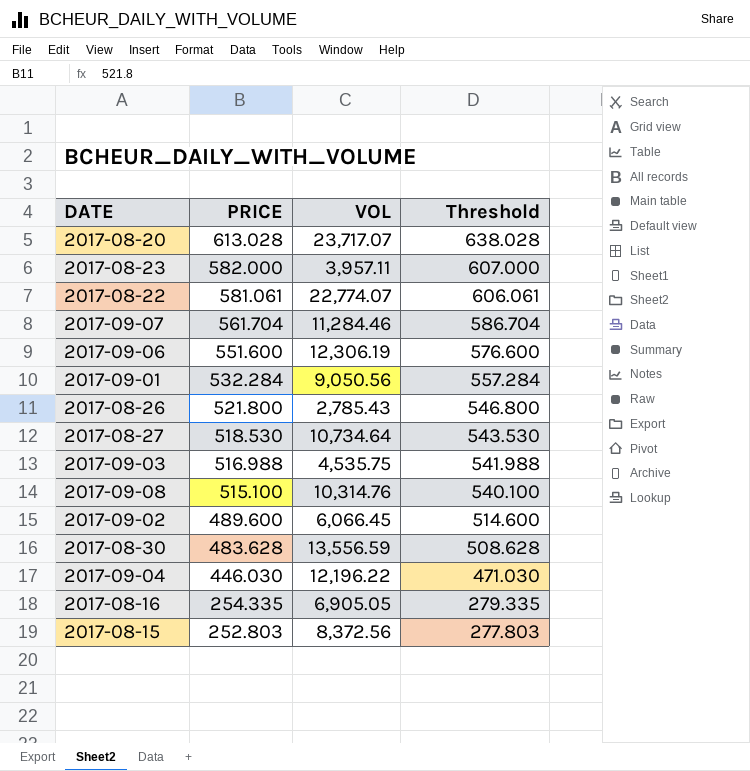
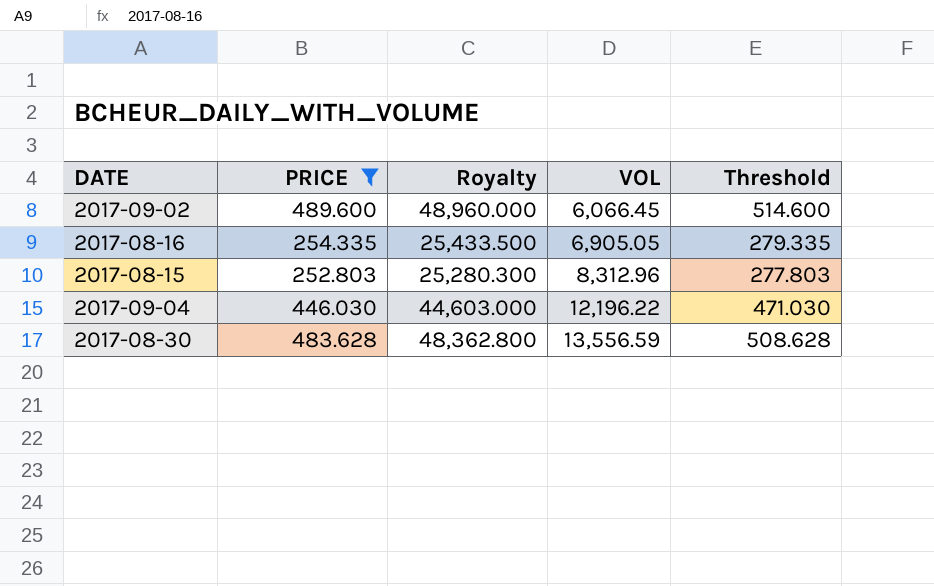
filter: none -> PRICE <= 489.600
row order: PRICE descending -> VOL ascending
column Royalty | formula: none -> [PRICE] * 100
2017-08-15 | VOL: 8,372.56 -> 8,312.96

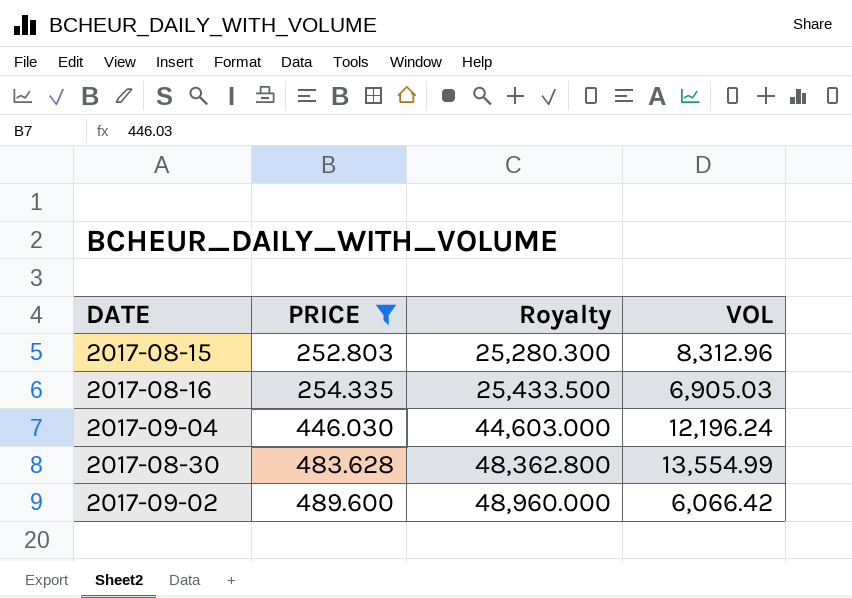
row order: VOL ascending -> PRICE ascending
column Threshold | formula: [PRICE] + 25 -> none
2017-08-16 | VOL: 6,905.05 -> 6,905.03
2017-09-04 | VOL: 12,196.22 -> 12,196.24
2017-08-30 | VOL: 13,556.59 -> 13,554.99
2017-09-02 | VOL: 6,066.45 -> 6,066.42

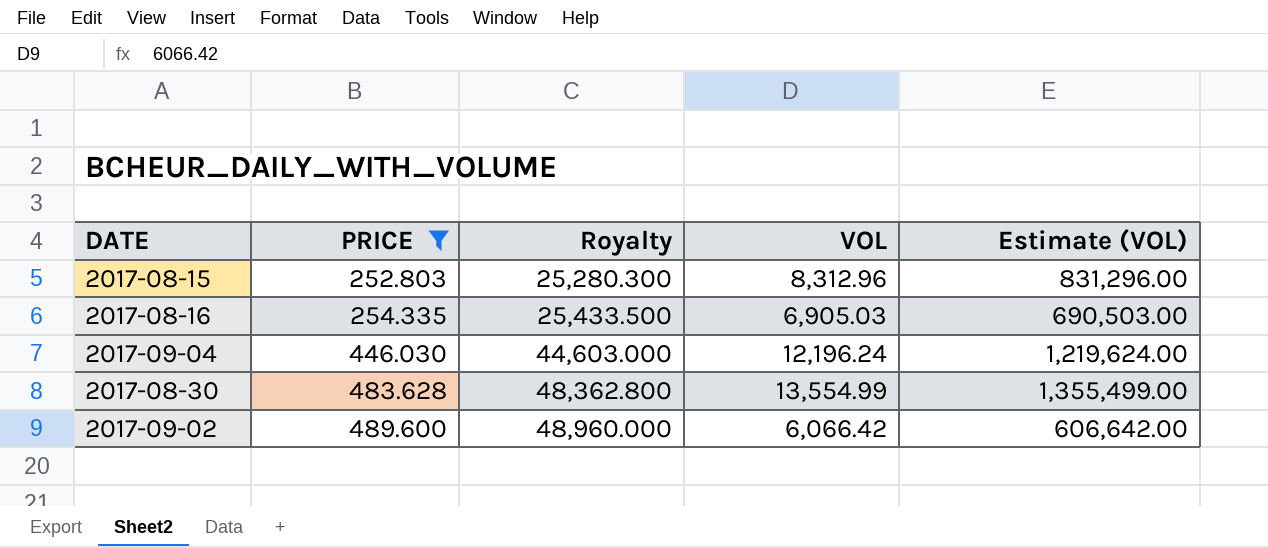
column Estimate (VOL) | formula: none -> [VOL] * 100

